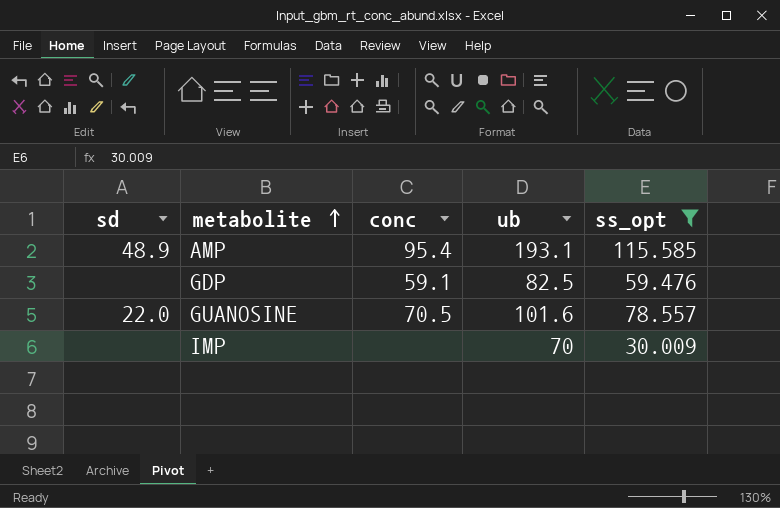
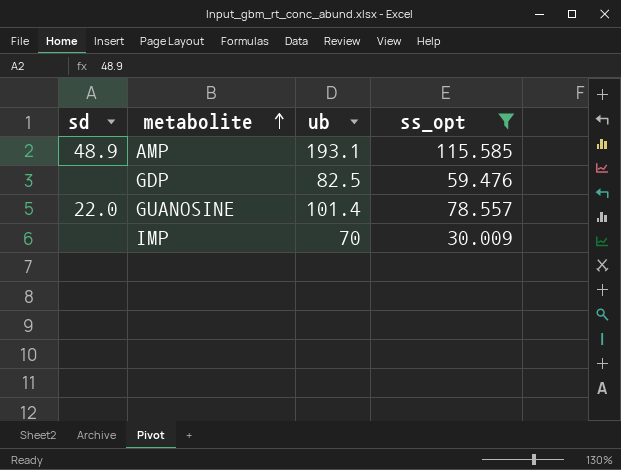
column conc | position: 3 -> none
GUANOSINE | ub: 101.6 -> 101.4

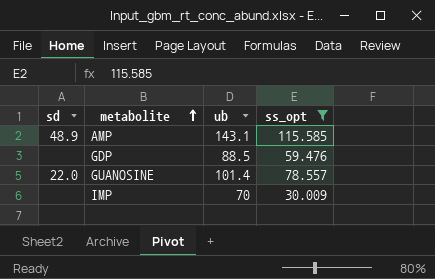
AMP | ub: 193.1 -> 143.1
GDP | ub: 82.5 -> 88.5

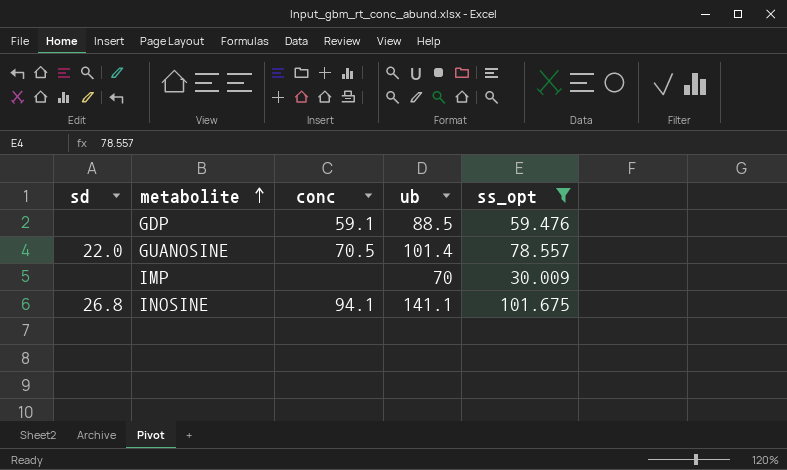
column conc | position: none -> 3
row AMP: 48.9 | 143.1 | 115.585 -> none
row INOSINE: none -> 26.8 | 94.1 | 141.1 | 101.675

